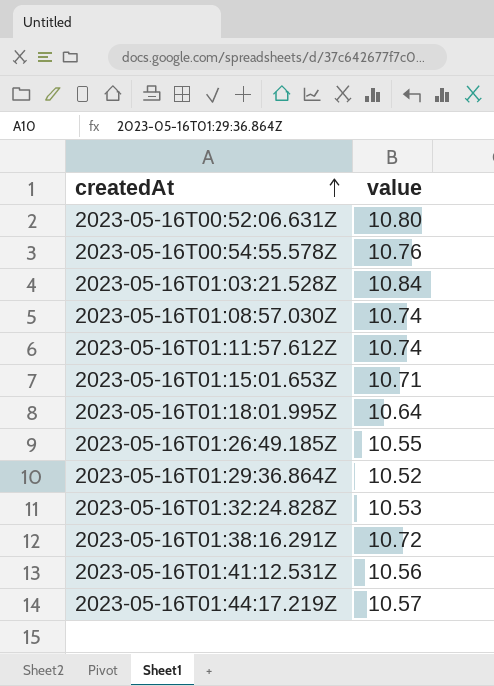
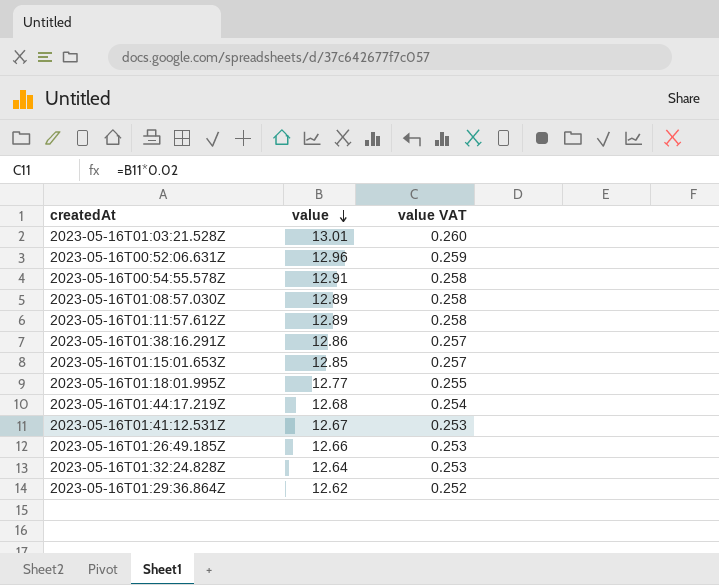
row order: createdAt ascending -> value descending
column value VAT | formula: none -> [value] * 0.02
2023-05-16T01:03:21.528Z | value: 10.84 -> 13.01
2023-05-16T00:52:06.631Z | value: 10.80 -> 12.96
2023-05-16T00:54:55.578Z | value: 10.76 -> 12.91
2023-05-16T01:08:57.030Z | value: 10.74 -> 12.89
2023-05-16T01:11:57.612Z | value: 10.74 -> 12.89
2023-05-16T01:38:16.291Z | value: 10.72 -> 12.86
2023-05-16T01:15:01.653Z | value: 10.71 -> 12.85
2023-05-16T01:18:01.995Z | value: 10.64 -> 12.77
2023-05-16T01:44:17.219Z | value: 10.57 -> 12.68
2023-05-16T01:41:12.531Z | value: 10.56 -> 12.67
2023-05-16T01:26:49.185Z | value: 10.55 -> 12.66
2023-05-16T01:32:24.828Z | value: 10.53 -> 12.64
2023-05-16T01:29:36.864Z | value: 10.52 -> 12.62

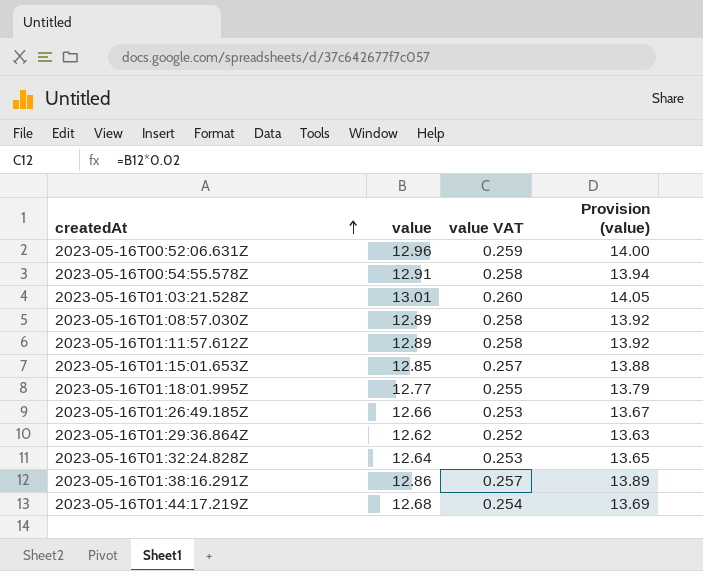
row order: value descending -> createdAt ascending
column Provision (value) | formula: none -> [value] * 1.08
row 2023-05-16T01:41:12.531Z: 12.67 | 0.253 -> none

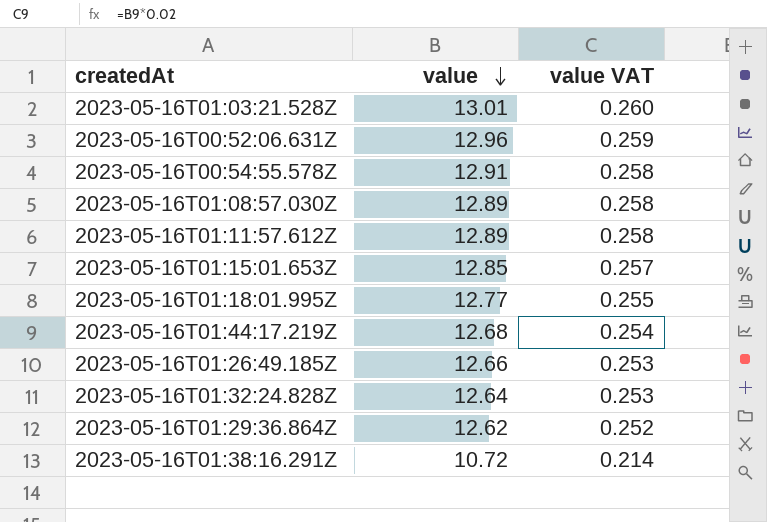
row order: createdAt ascending -> value descending
column Provision (value) | formula: [value] * 1.08 -> none
2023-05-16T01:38:16.291Z | value: 12.86 -> 10.72
2023-05-16T01:38:16.291Z | value VAT: 0.257 -> 0.214

